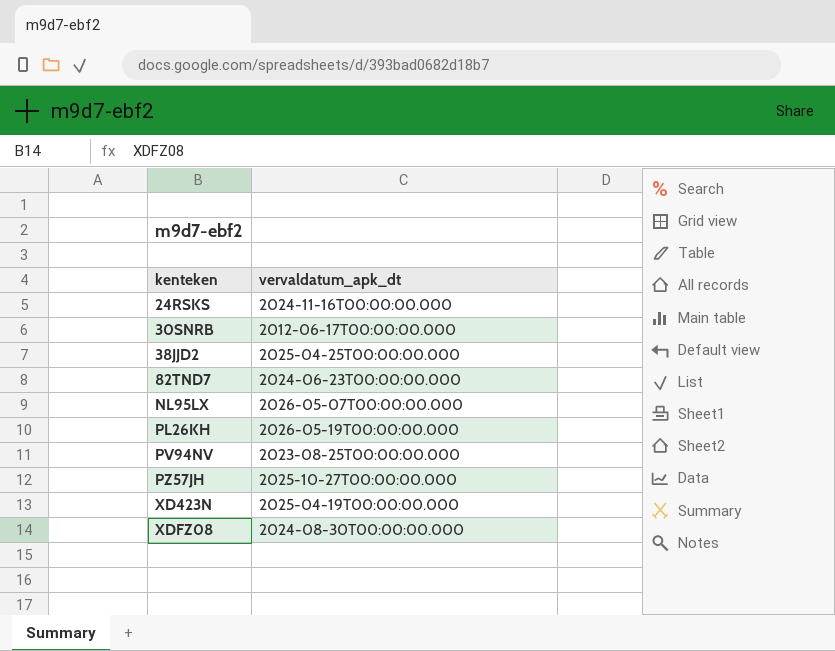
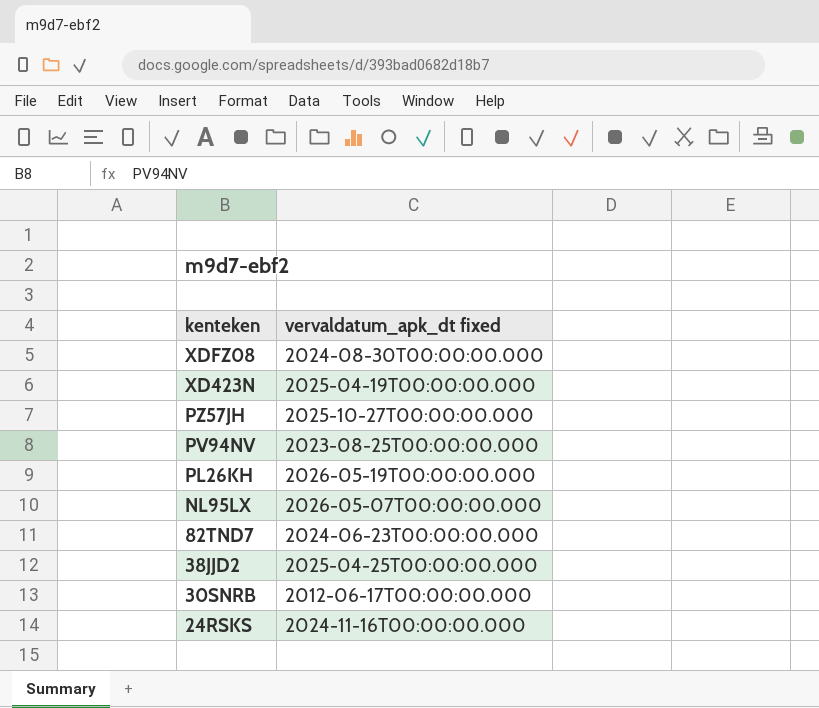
row order: kenteken ascending -> kenteken descending
column name: vervaldatum_apk_dt -> vervaldatum_apk_dt fixed

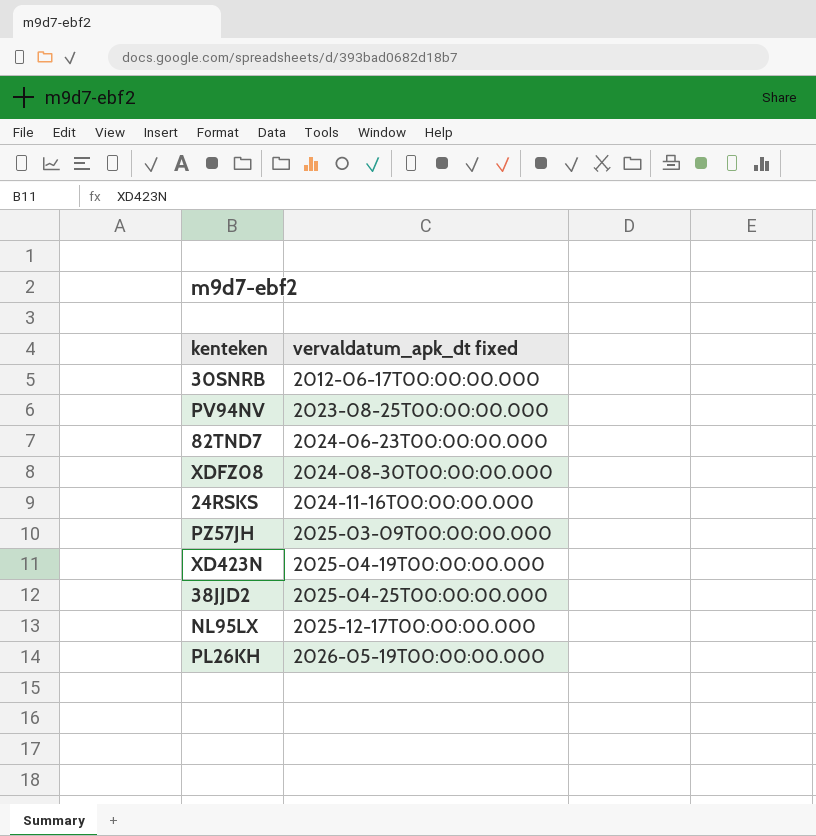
row order: kenteken descending -> vervaldatum_apk_dt fixed ascending
PZ57JH | vervaldatum_apk_dt fixed: 2025-10-27T00:00:00.000 -> 2025-03-09T00:00:00.000
NL95LX | vervaldatum_apk_dt fixed: 2026-05-07T00:00:00.000 -> 2025-12-17T00:00:00.000

